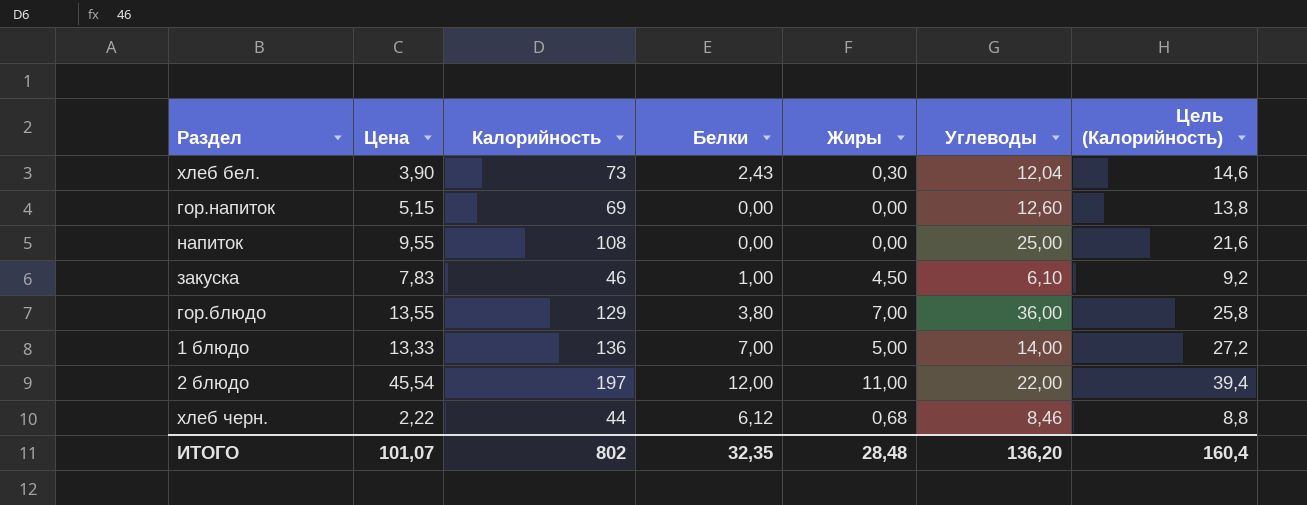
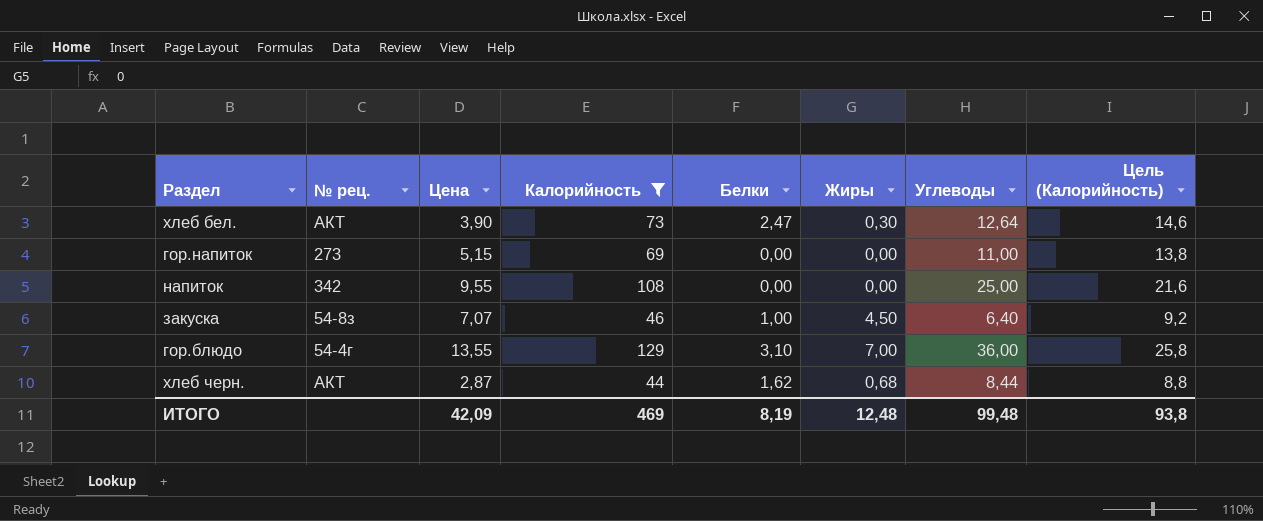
filter: none -> Калорийность <= 129
column № рец. | position: none -> 2
хлеб бел. | Белки: 2,43 -> 2,47
хлеб бел. | Углеводы: 12,04 -> 12,64
гор.напиток | Углеводы: 12,60 -> 11,00
закуска | Цена: 7,83 -> 7,07
закуска | Углеводы: 6,10 -> 6,40
гор.блюдо | Белки: 3,80 -> 3,10
хлеб черн. | Цена: 2,22 -> 2,87
хлеб черн. | Белки: 6,12 -> 1,62
хлеб черн. | Углеводы: 8,46 -> 8,44
ИТОГО | Цена: 101,07 -> 42,09
ИТОГО | Калорийность: 802 -> 469
ИТОГО | Белки: 32,35 -> 8,19
ИТОГО | Жиры: 28,48 -> 12,48
ИТОГО | Углеводы: 136,20 -> 99,48
ИТОГО | Цель (Калорийность): 160,4 -> 93,8

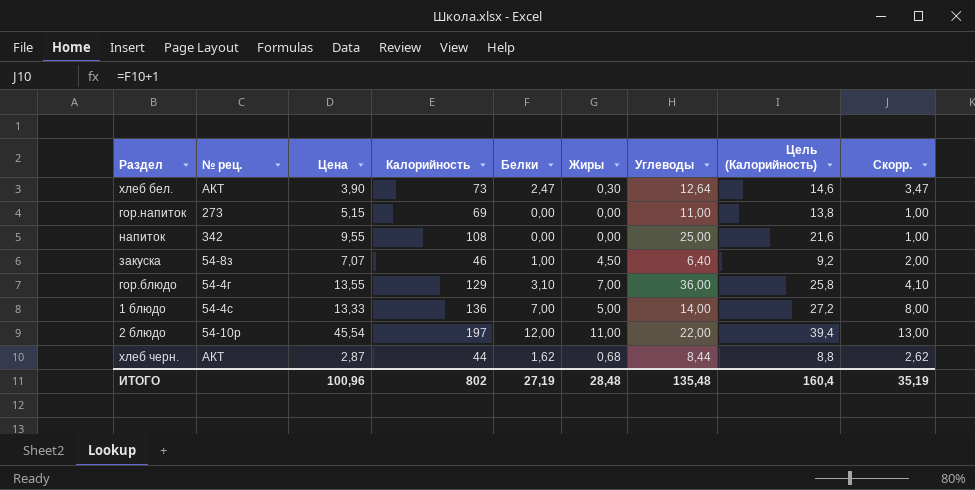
filter: Калорийность <= 129 -> none
column Скорр. | formula: none -> [Белки] + 1
ИТОГО | Цена: 42,09 -> 100,96
ИТОГО | Калорийность: 469 -> 802
ИТОГО | Белки: 8,19 -> 27,19
ИТОГО | Жиры: 12,48 -> 28,48
ИТОГО | Углеводы: 99,48 -> 135,48
ИТОГО | Цель (Калорийность): 93,8 -> 160,4

